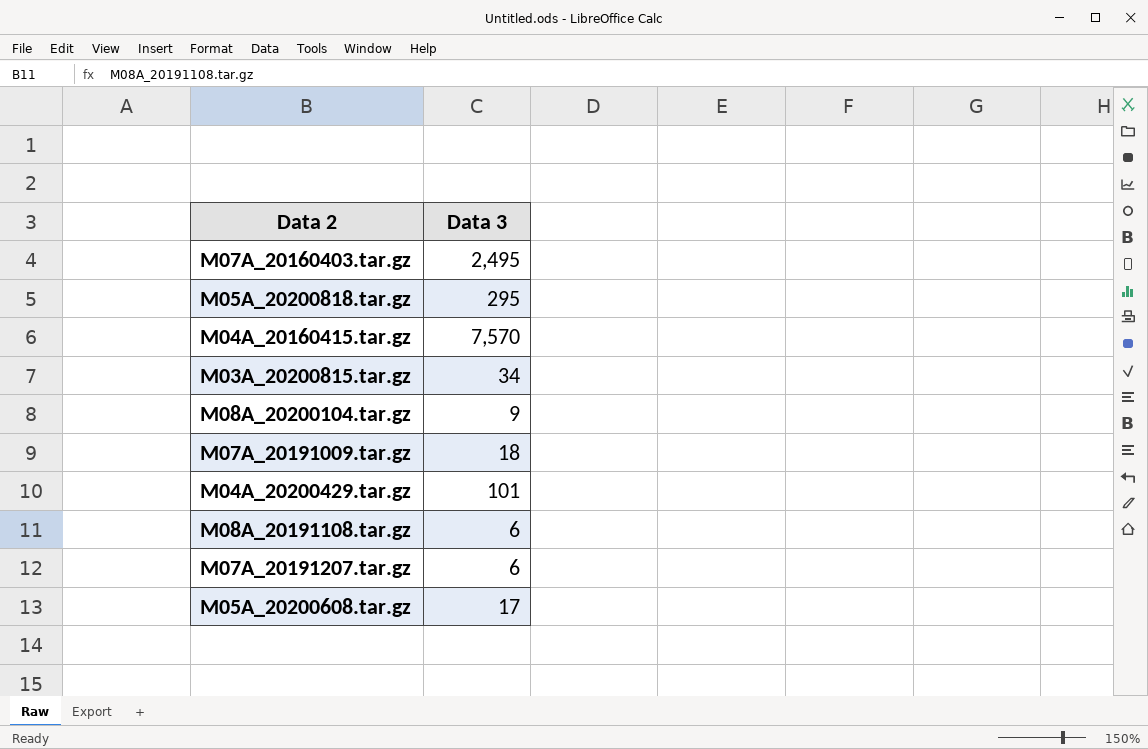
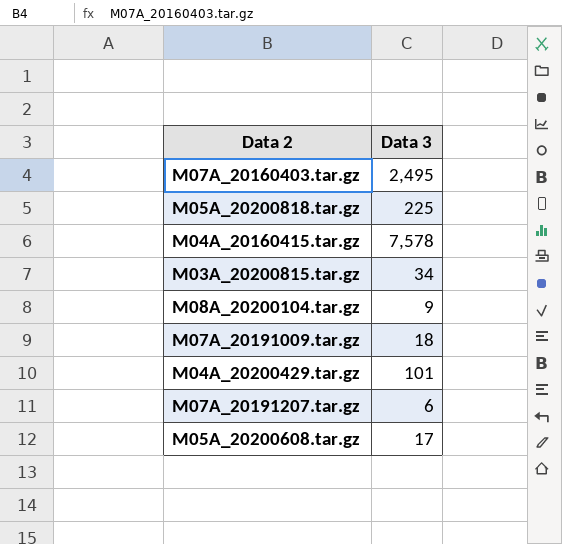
row M08A_20191108.tar.gz: 6 -> none
M05A_20200818.tar.gz | Data 3: 295 -> 225
M04A_20160415.tar.gz | Data 3: 7,570 -> 7,578

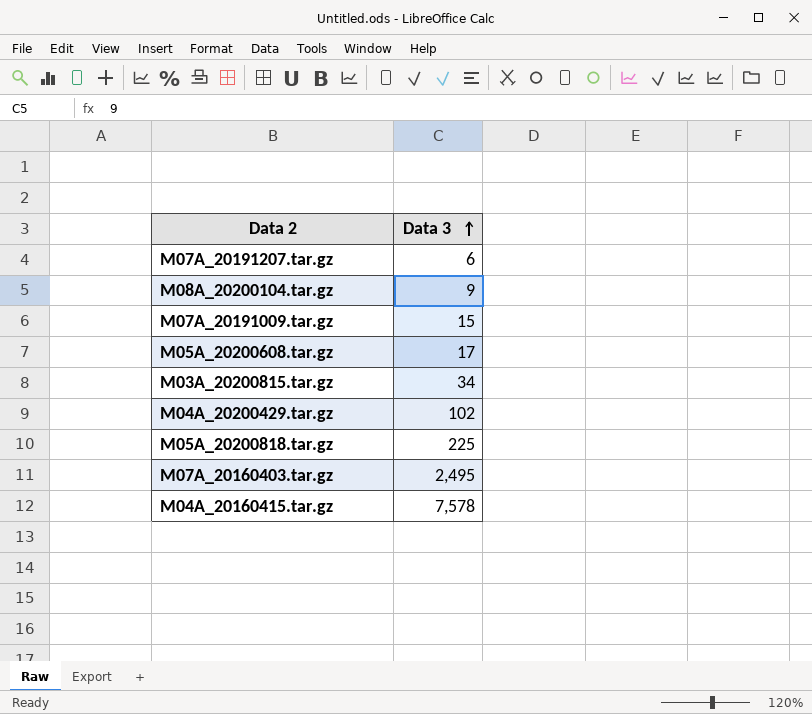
row order: none -> Data 3 ascending
M07A_20191009.tar.gz | Data 3: 18 -> 15
M04A_20200429.tar.gz | Data 3: 101 -> 102

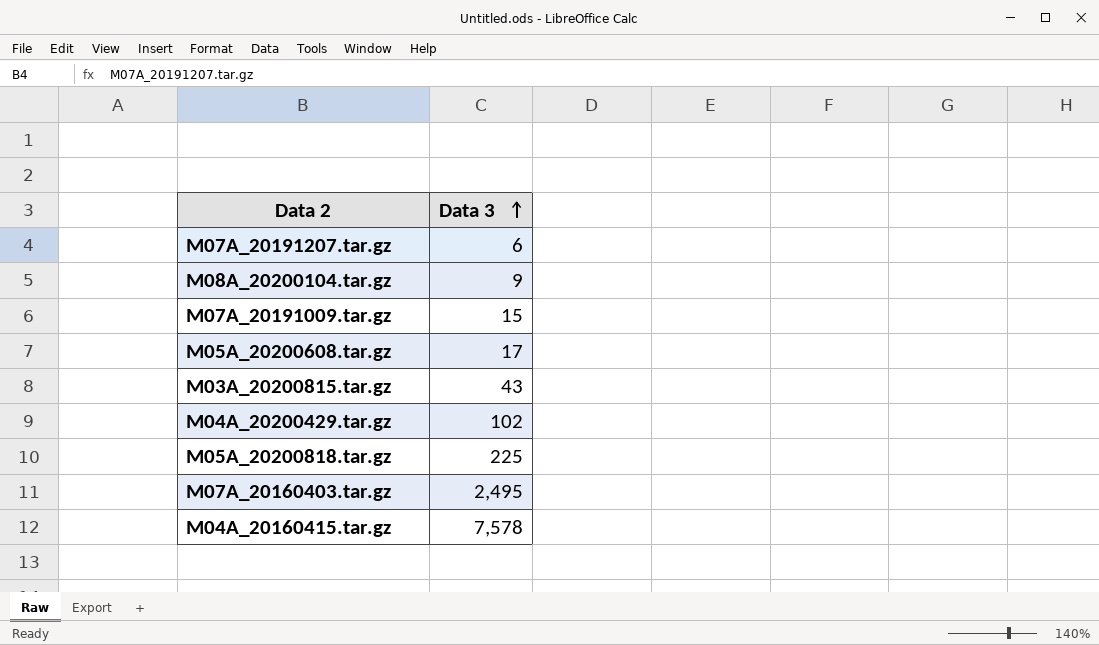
M03A_20200815.tar.gz | Data 3: 34 -> 43

